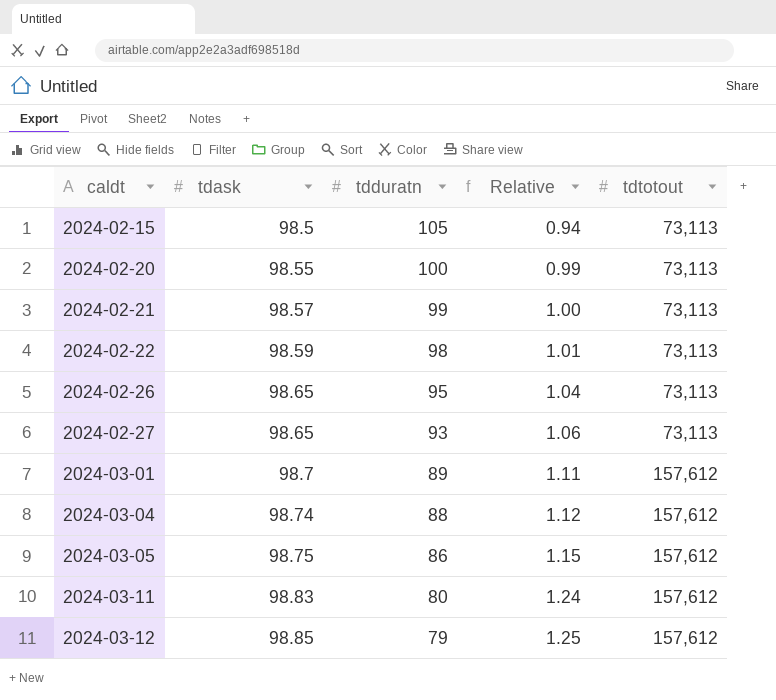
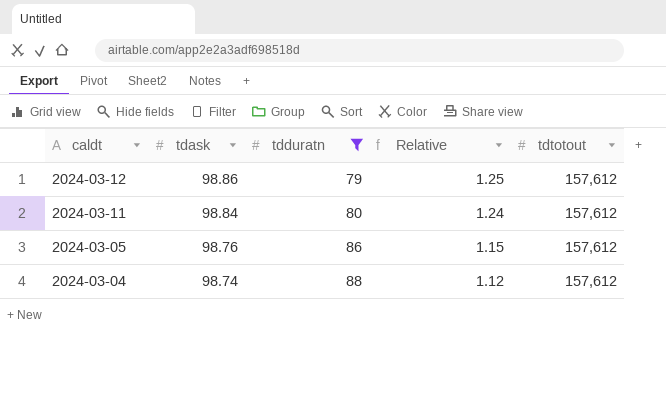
filter: none -> tdduratn <= 88
row order: caldt ascending -> caldt descending
2024-03-12 | tdask: 98.85 -> 98.86
2024-03-11 | tdask: 98.83 -> 98.84
2024-03-05 | tdask: 98.75 -> 98.76

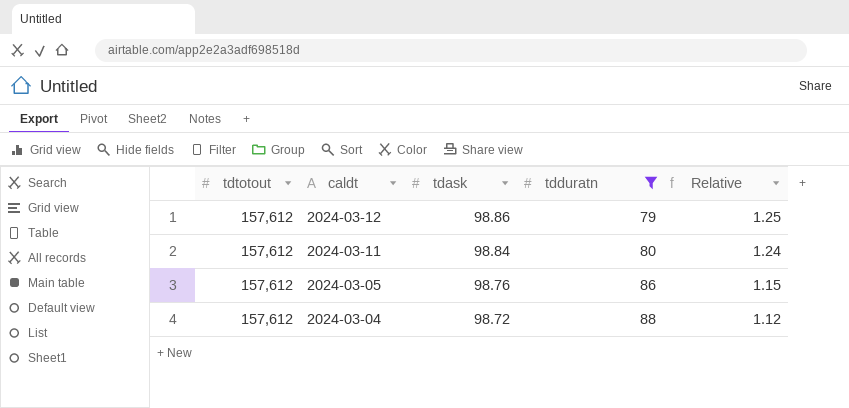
column tdtotout | position: 5 -> 1
2024-03-04 | tdask: 98.74 -> 98.72

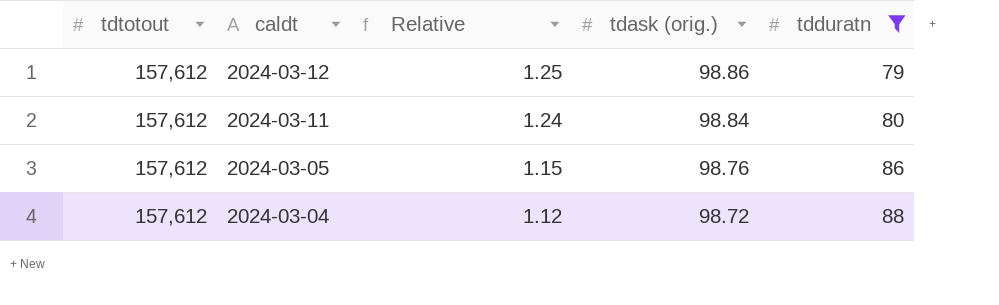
column Relative | position: 5 -> 3
column name: tdask -> tdask (orig.)

